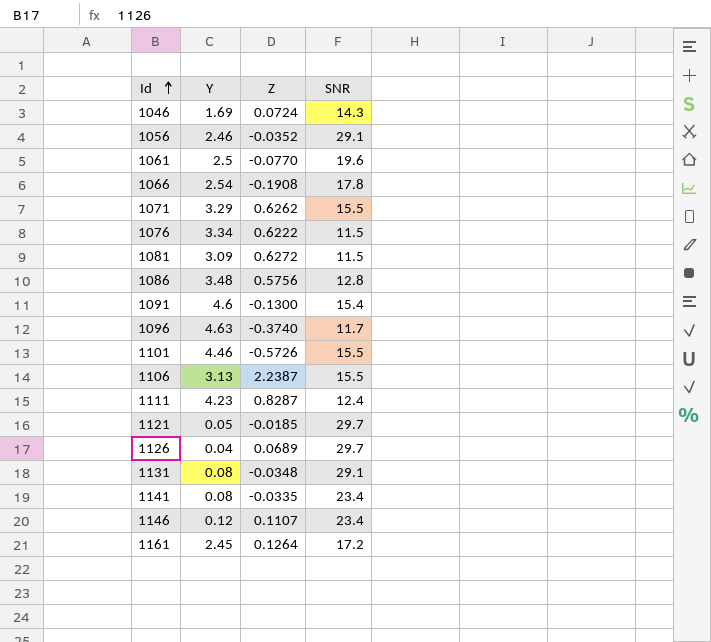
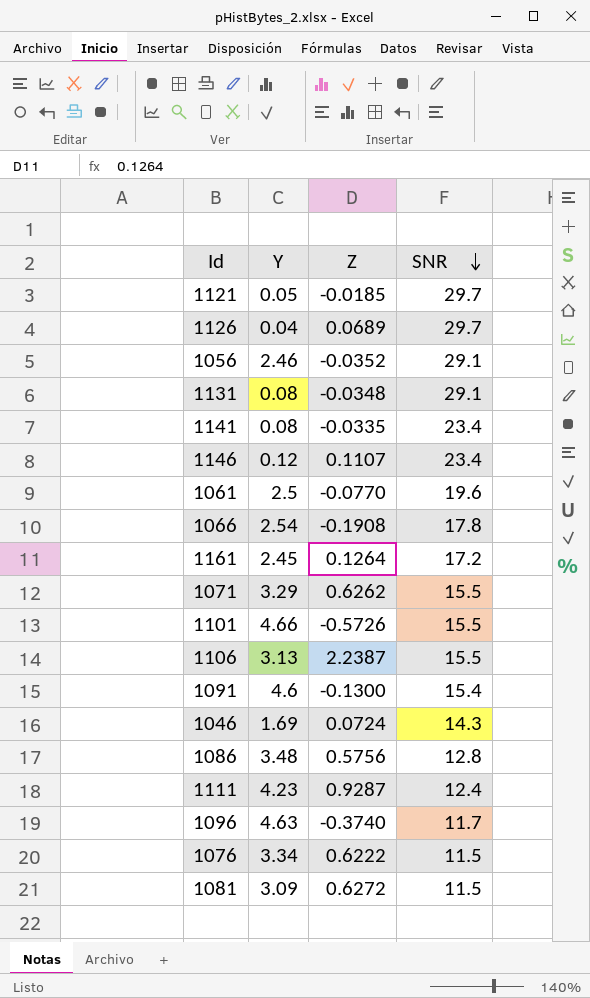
row order: Id ascending -> SNR descending
1101 | Y: 4.46 -> 4.66
1111 | Z: 0.8287 -> 0.9287

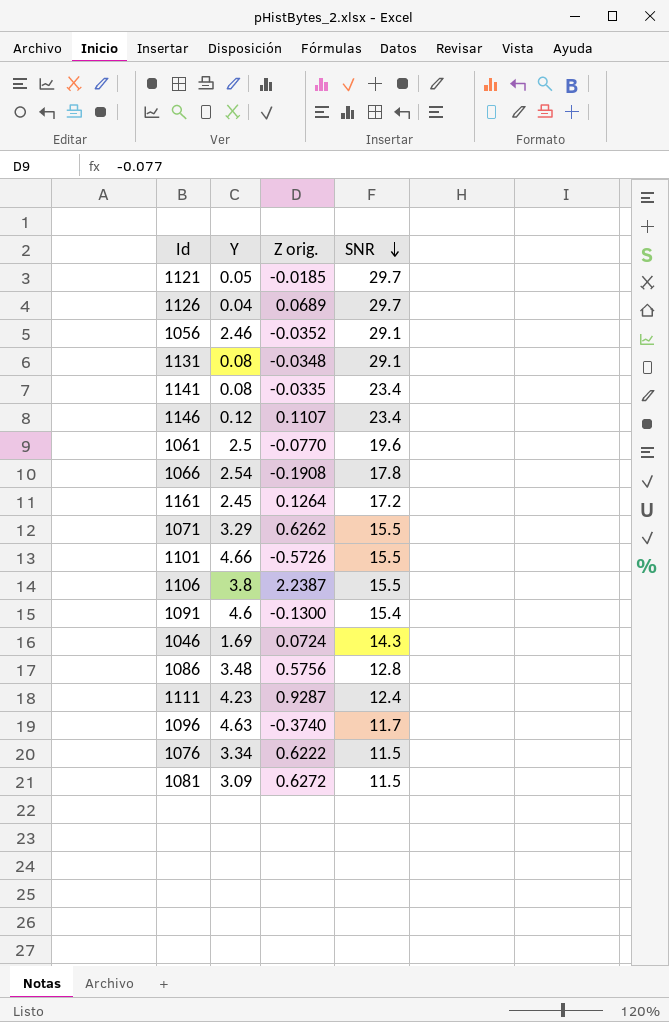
column name: Z -> Z orig.
1106 | Y: 3.13 -> 3.8

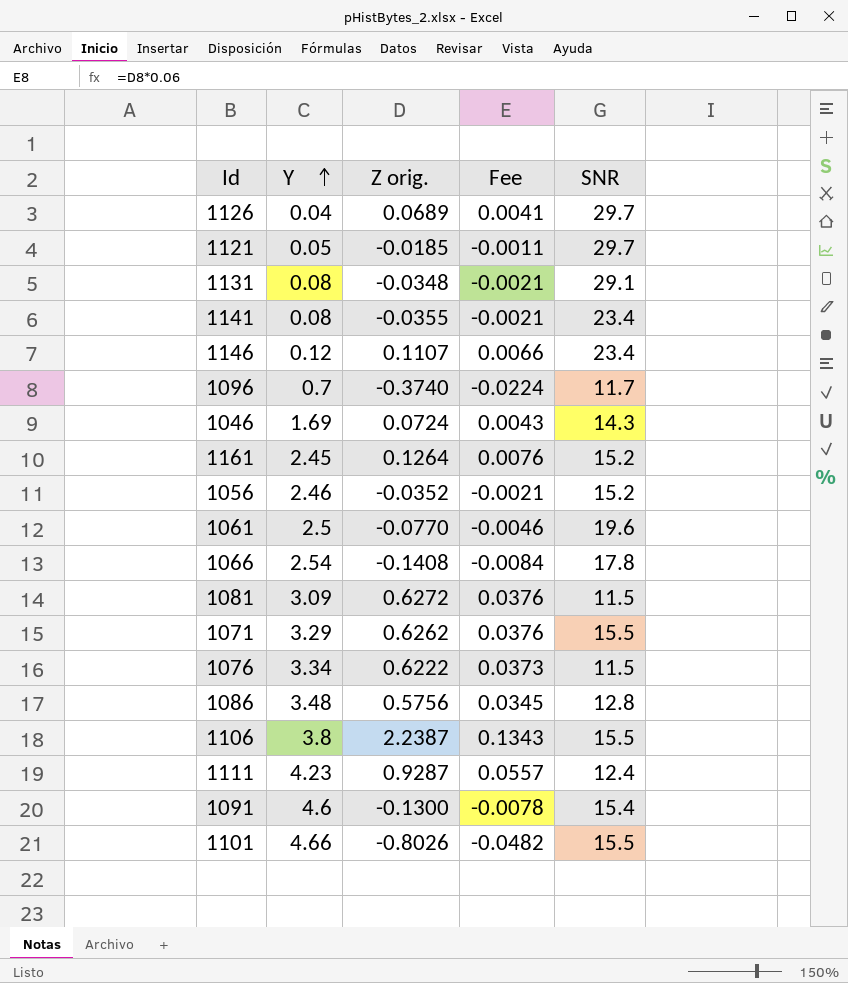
row order: SNR descending -> Y ascending
column Fee | formula: none -> [Z orig.] * 0.06
1141 | Z orig.: -0.0335 -> -0.0355
1096 | Y: 4.63 -> 0.7
1161 | SNR: 17.2 -> 15.2
1056 | SNR: 29.1 -> 15.2
1066 | Z orig.: -0.1908 -> -0.1408
1101 | Z orig.: -0.5726 -> -0.8026

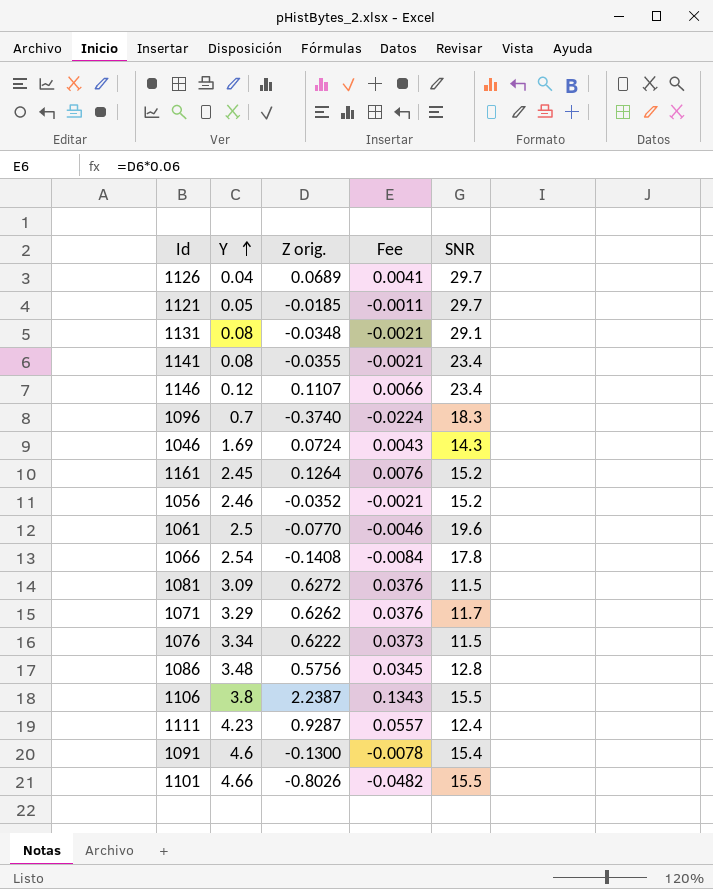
1096 | SNR: 11.7 -> 18.3
1071 | SNR: 15.5 -> 11.7

